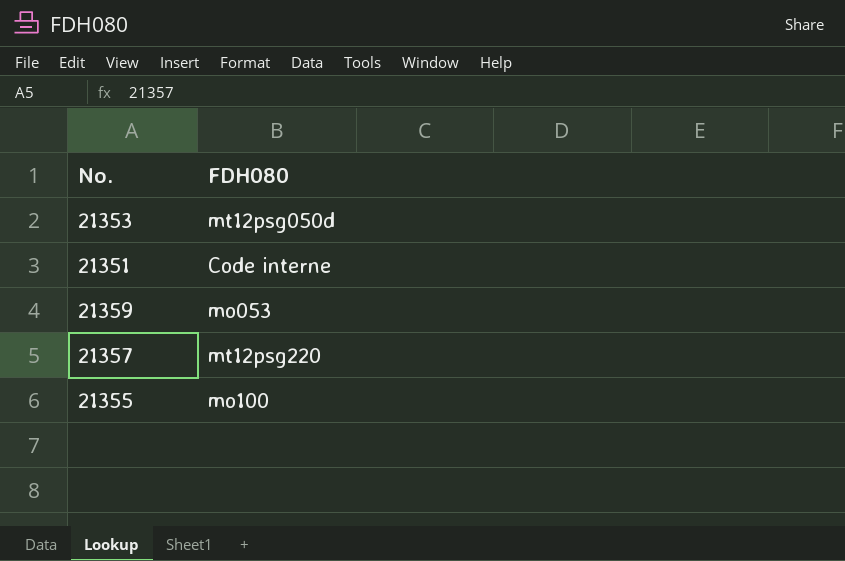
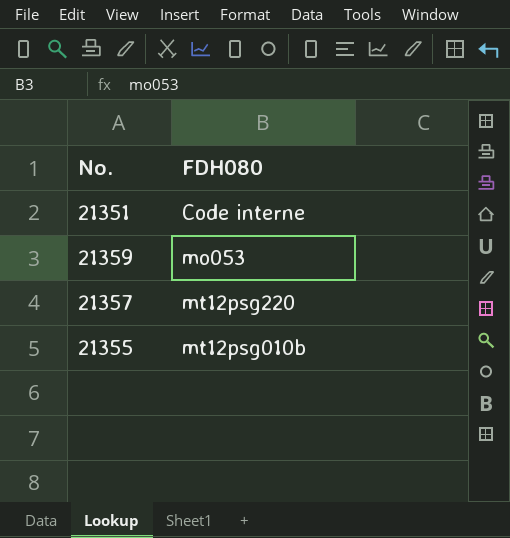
row 21353: mt12psg050d -> none
21355 | FDH080: mo100 -> mt12psg010b

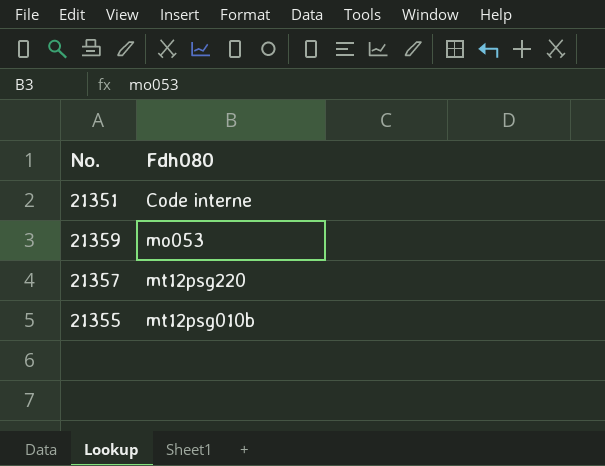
column name: FDH080 -> Fdh080

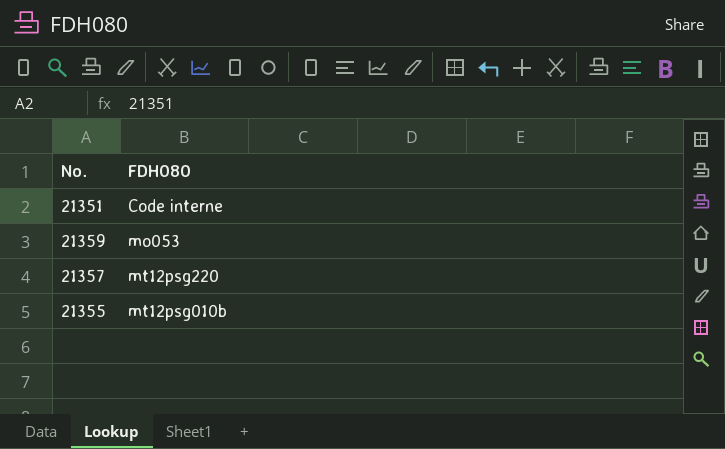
column name: Fdh080 -> FDH080

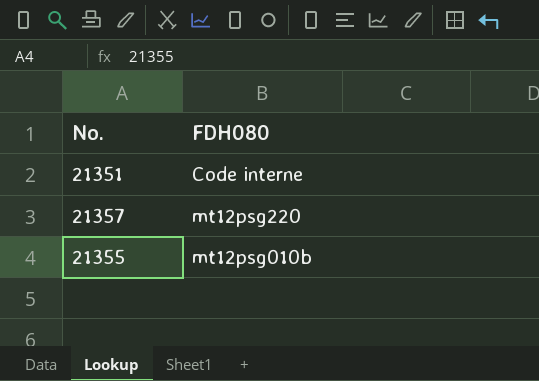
row 21359: mo053 -> none

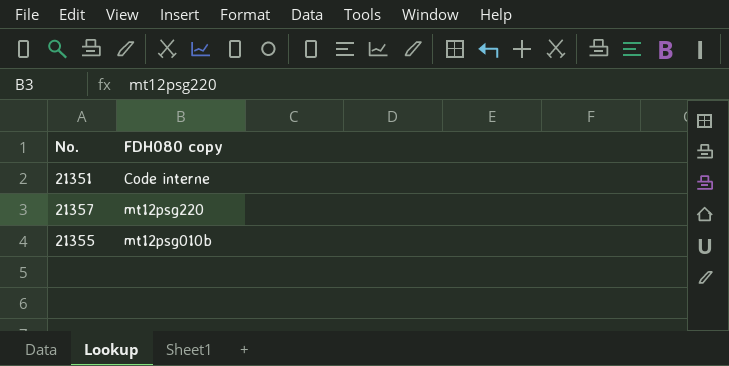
column name: FDH080 -> FDH080 copy

